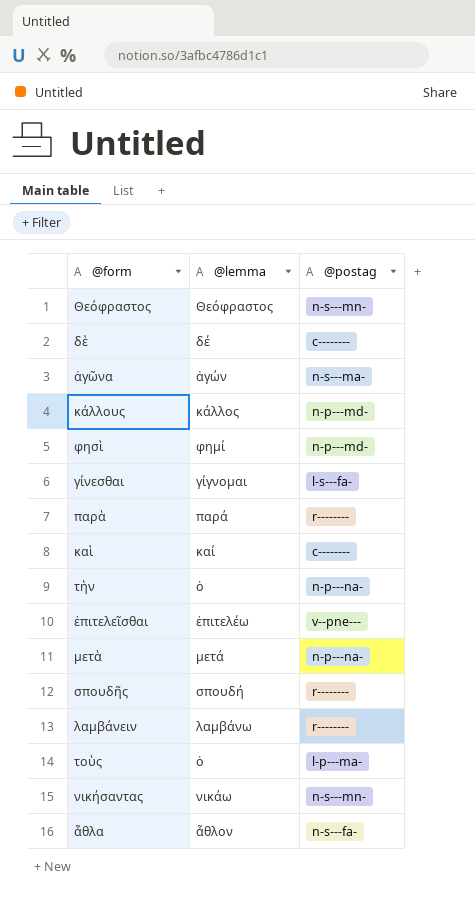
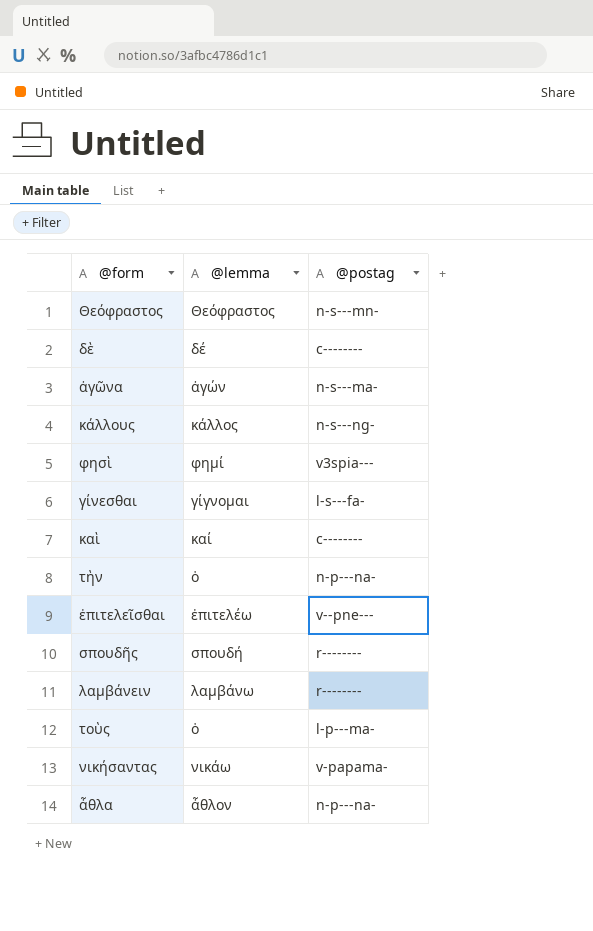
row παρὰ: παρά | r-------- -> none
row μετὰ: μετά | n-p---na- -> none
κάλλους | @postag: n-p---md- -> n-s---ng-
φησὶ | @postag: n-p---md- -> v3spia---
νικήσαντας | @postag: n-s---mn- -> v-papama-
ἆθλα | @postag: n-s---fa- -> n-p---na-

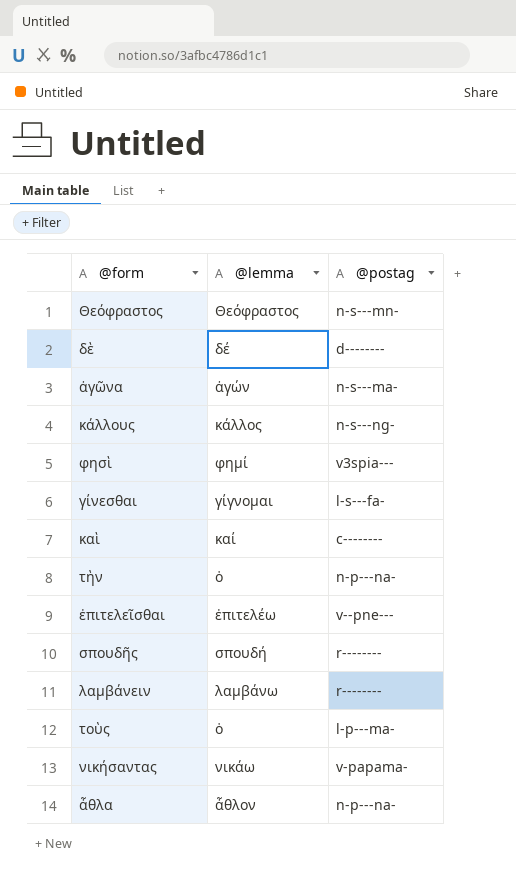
δὲ | @postag: c-------- -> d--------

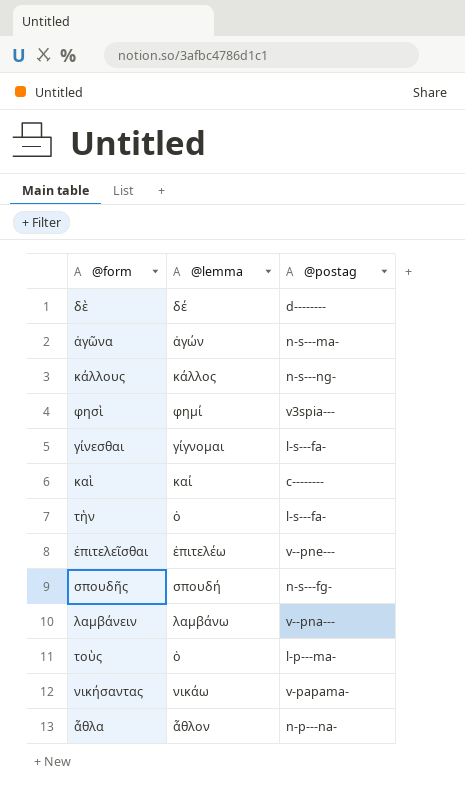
row Θεόφραστος: Θεόφραστος | n-s---mn- -> none
τὴν | @postag: n-p---na- -> l-s---fa-
σπουδῆς | @postag: r-------- -> n-s---fg-
λαμβάνειν | @postag: r-------- -> v--pna---

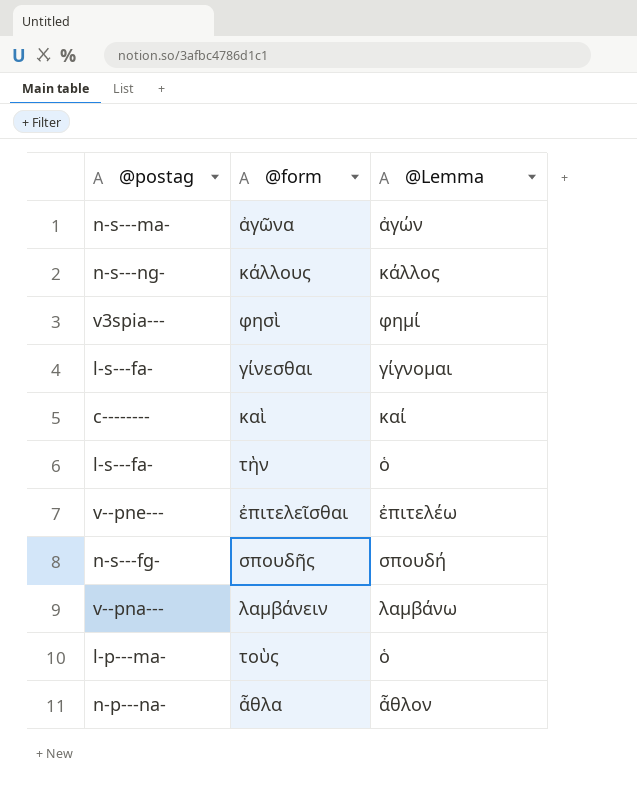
column @postag | position: 3 -> 1
column name: @lemma -> @Lemma
row δὲ: δέ | d-------- -> none
row νικήσαντας: νικάω | v-papama- -> none

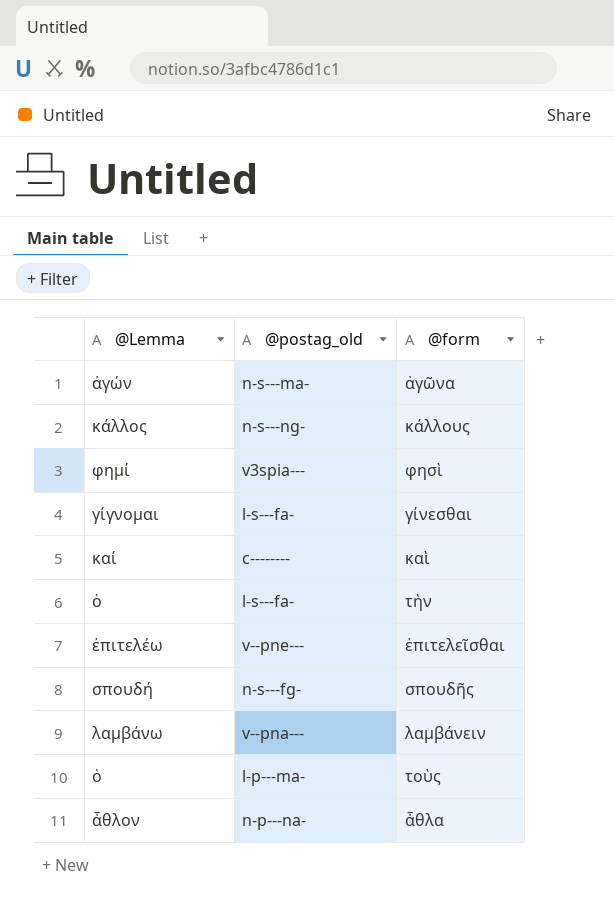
column @Lemma | position: 3 -> 1
column name: @postag -> @postag_old

